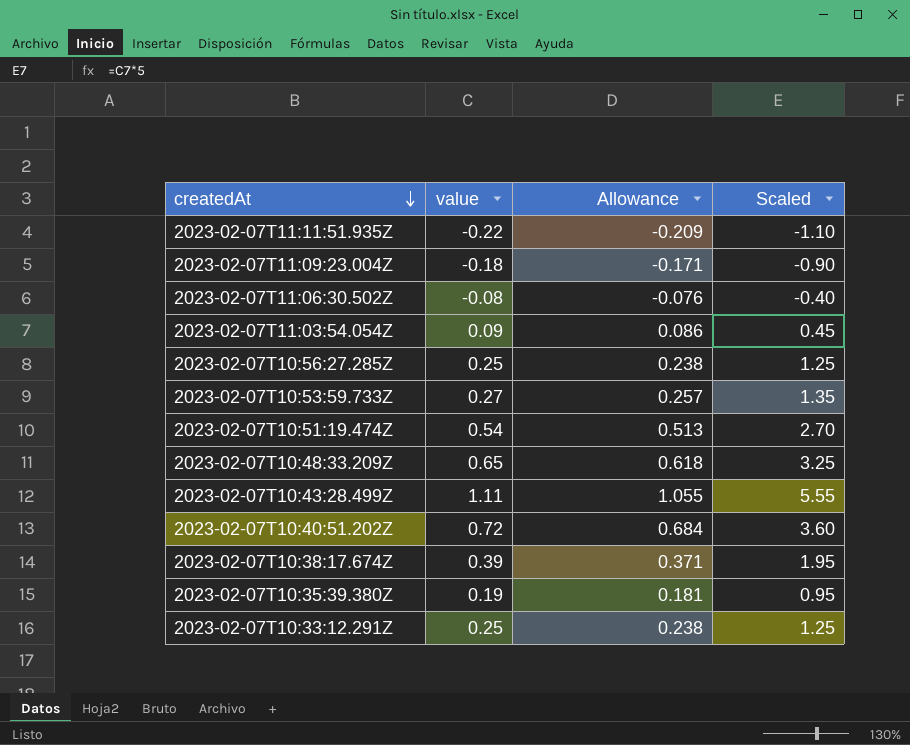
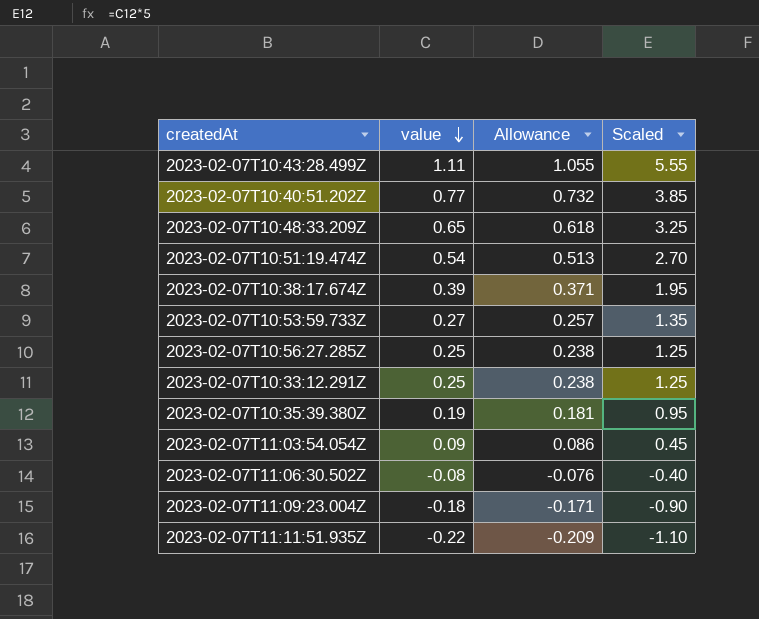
row order: createdAt descending -> value descending
2023-02-07T10:40:51.202Z | value: 0.72 -> 0.77
2023-02-07T10:40:51.202Z | Allowance: 0.684 -> 0.732
2023-02-07T10:40:51.202Z | Scaled: 3.60 -> 3.85

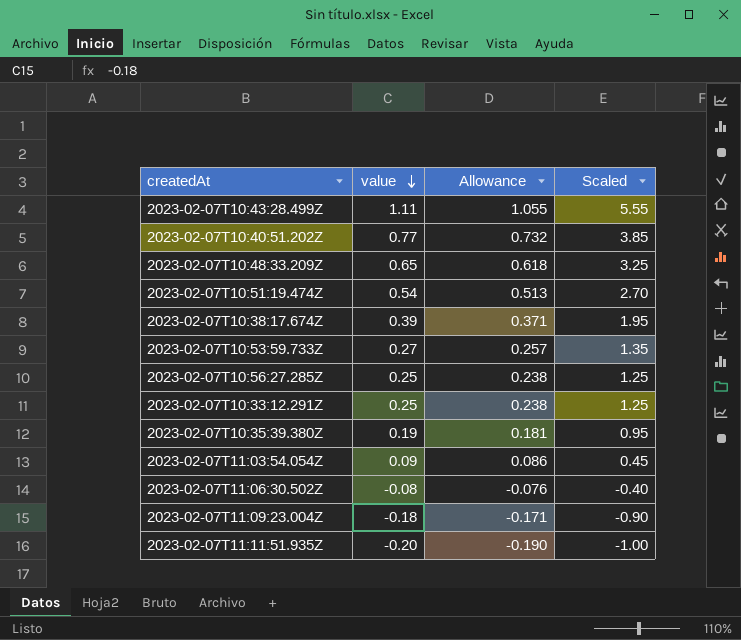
2023-02-07T11:11:51.935Z | value: -0.22 -> -0.20
2023-02-07T11:11:51.935Z | Allowance: -0.209 -> -0.190
2023-02-07T11:11:51.935Z | Scaled: -1.10 -> -1.00

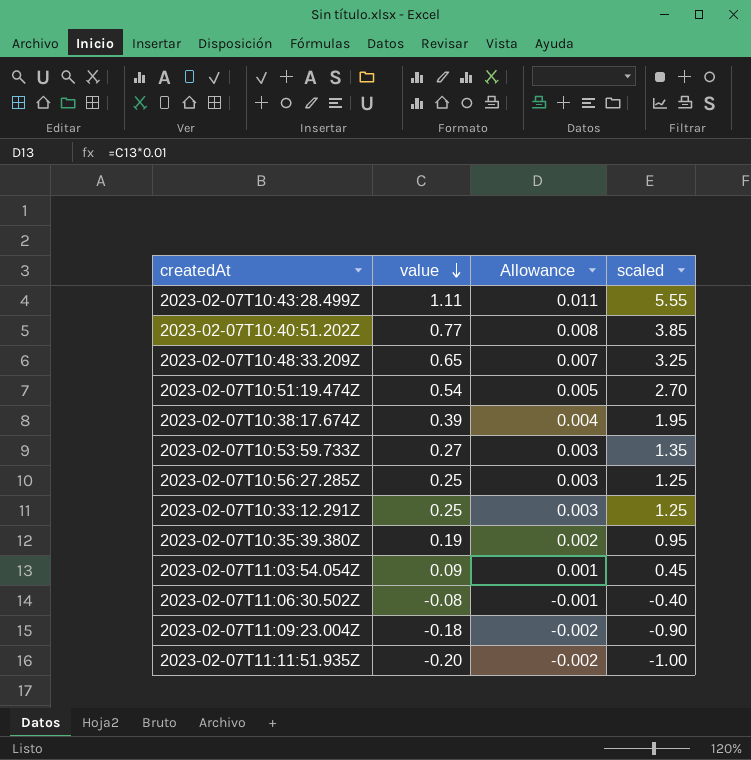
column Allowance | formula: [value] * 0.95 -> [value] * 0.01
column name: Scaled -> scaled

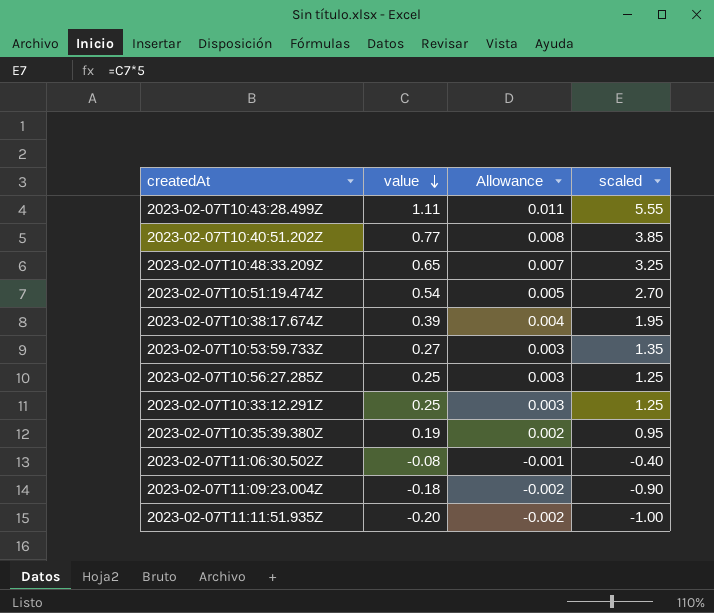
row 2023-02-07T11:03:54.054Z: 0.09 | 0.001 | 0.45 -> none

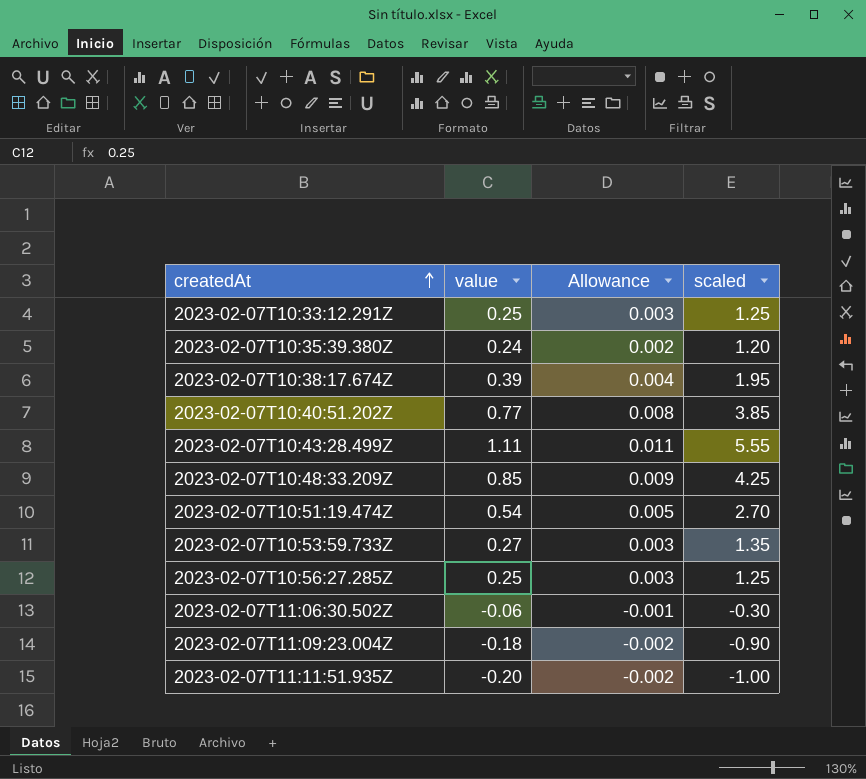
row order: value descending -> createdAt ascending
2023-02-07T10:35:39.380Z | value: 0.19 -> 0.24
2023-02-07T10:35:39.380Z | scaled: 0.95 -> 1.20
2023-02-07T10:48:33.209Z | value: 0.65 -> 0.85
2023-02-07T10:48:33.209Z | Allowance: 0.007 -> 0.009
2023-02-07T10:48:33.209Z | scaled: 3.25 -> 4.25
2023-02-07T11:06:30.502Z | value: -0.08 -> -0.06
2023-02-07T11:06:30.502Z | scaled: -0.40 -> -0.30

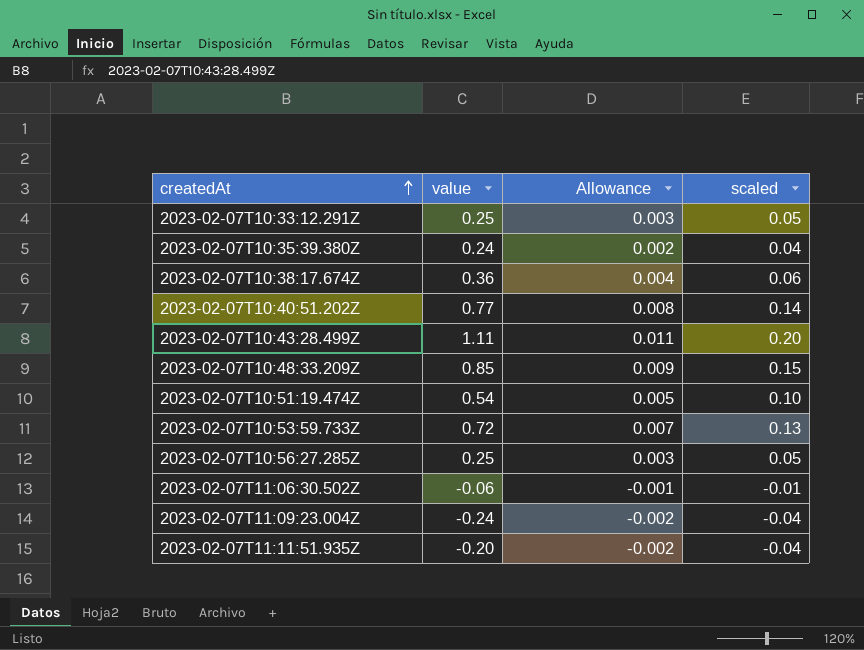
column scaled | formula: [value] * 5 -> [value] * 0.18
2023-02-07T10:38:17.674Z | value: 0.39 -> 0.36
2023-02-07T10:53:59.733Z | value: 0.27 -> 0.72
2023-02-07T10:53:59.733Z | Allowance: 0.003 -> 0.007
2023-02-07T11:09:23.004Z | value: -0.18 -> -0.24

